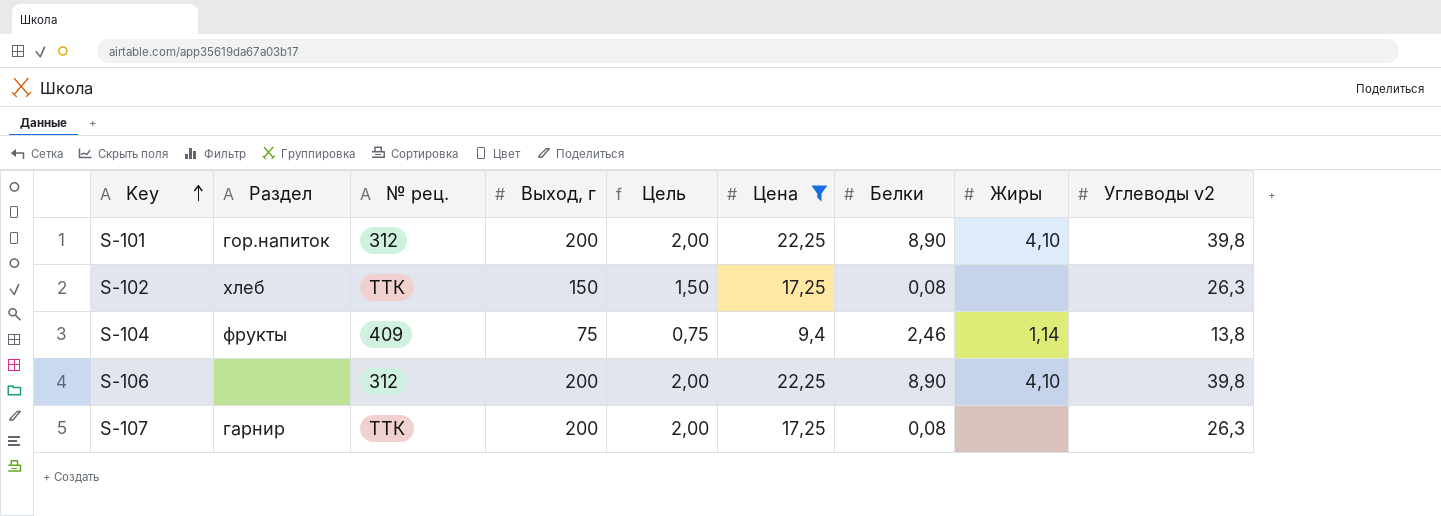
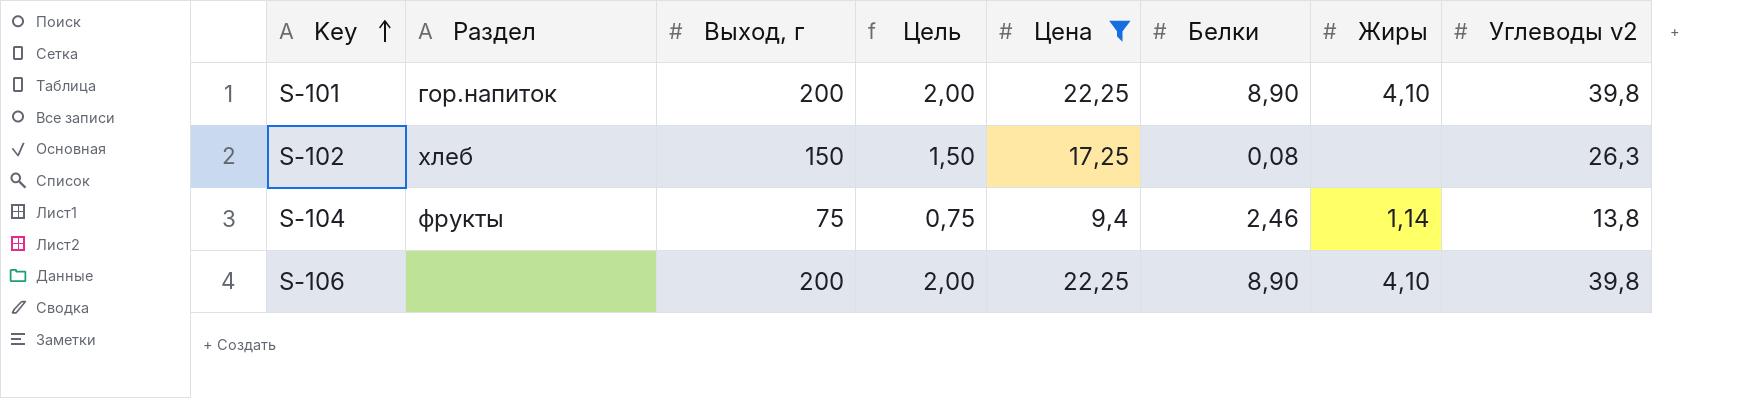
column № рец. | position: 3 -> none
row S-107: гарнир | ТТК | 200 | 2,00 | 17,25 | 0,08 | none | 26,3 -> none

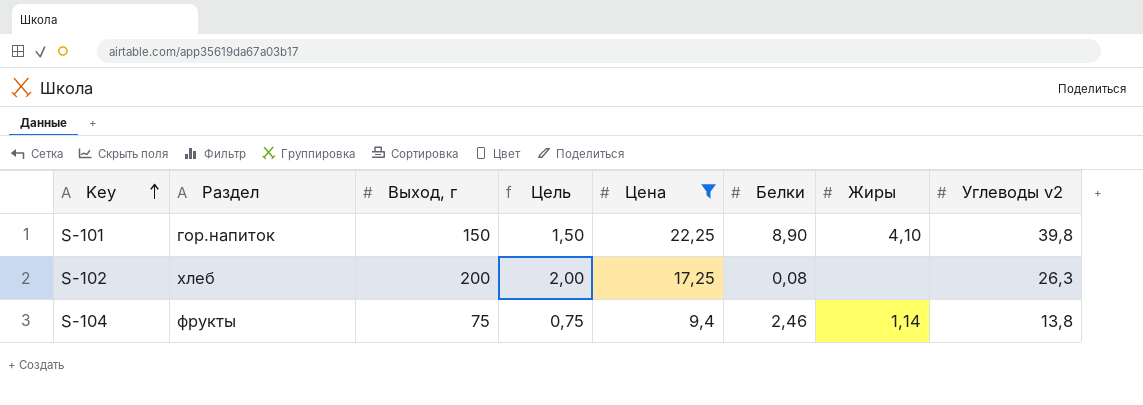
row S-106: none | 200 | 2,00 | 22,25 | 8,90 | 4,10 | 39,8 -> none
S-101 | Выход, г: 200 -> 150
S-101 | Цель: 2,00 -> 1,50
S-102 | Выход, г: 150 -> 200
S-102 | Цель: 1,50 -> 2,00

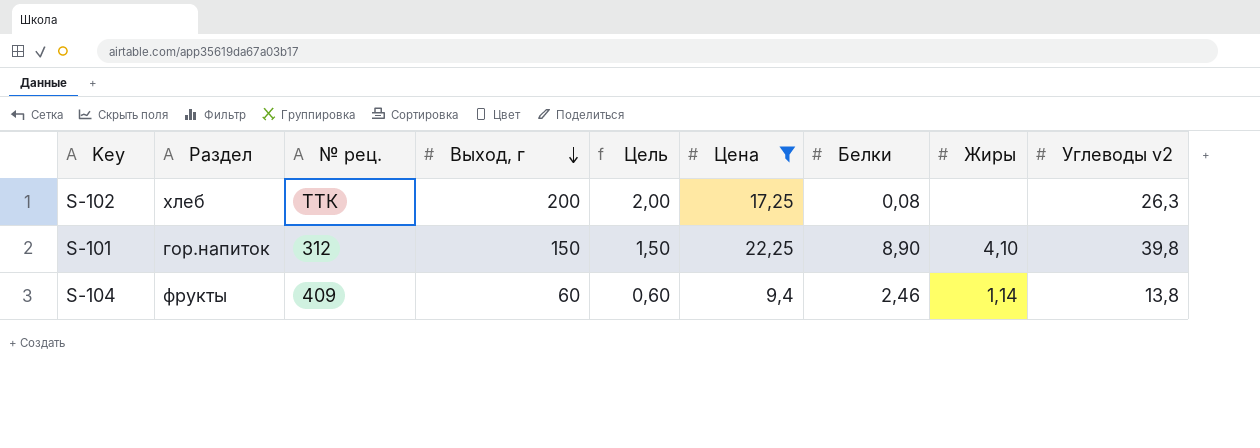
row order: Key ascending -> Выход, г descending
column № рец. | position: none -> 3
S-104 | Выход, г: 75 -> 60
S-104 | Цель: 0,75 -> 0,60

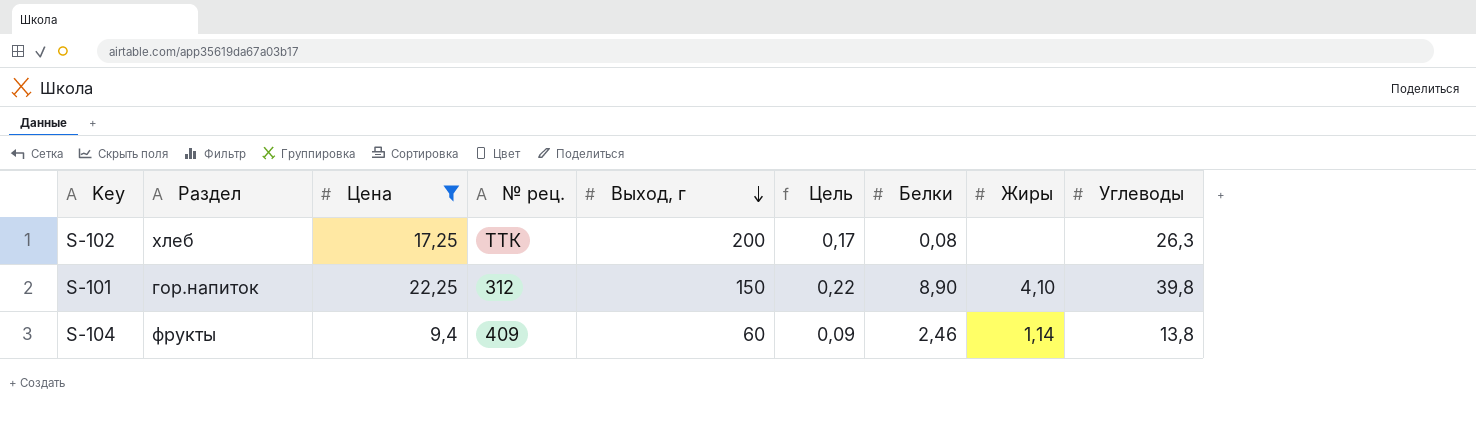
column Цена | position: 6 -> 3
column Цель | formula: [Выход, г] * 0,01 -> [Цена] * 0,01
column name: Углеводы v2 -> Углеводы

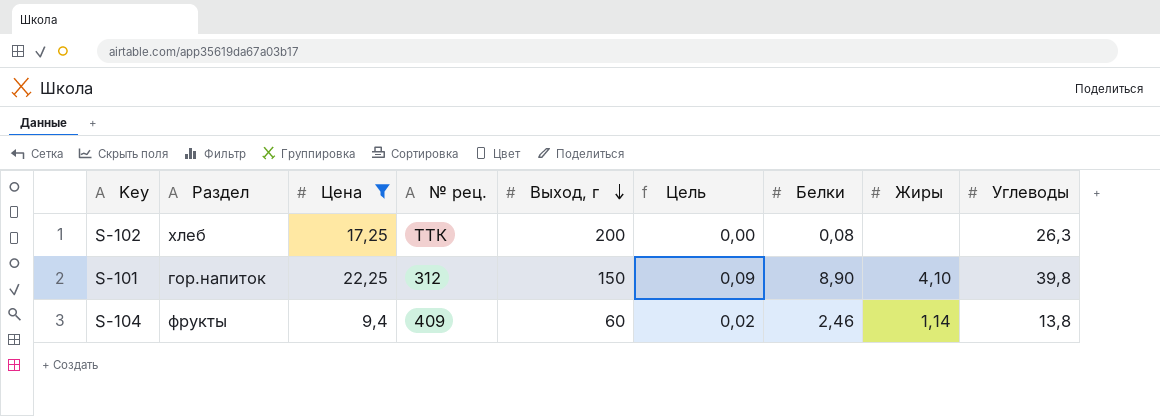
column Цель | formula: [Цена] * 0,01 -> [Белки] * 0,01

